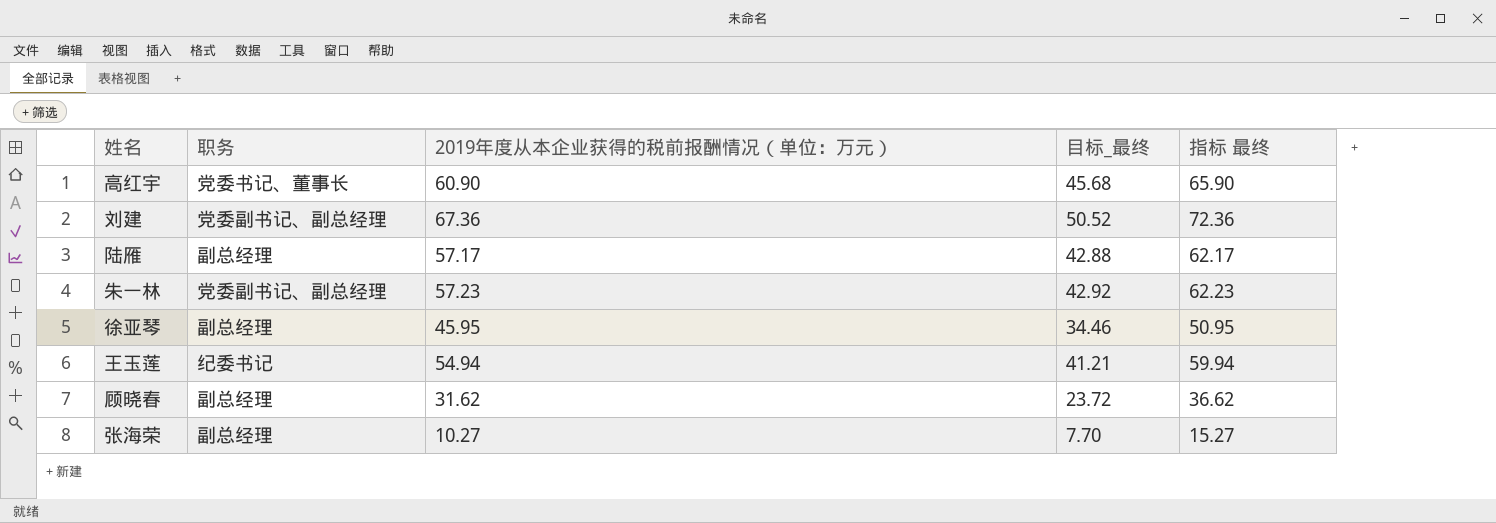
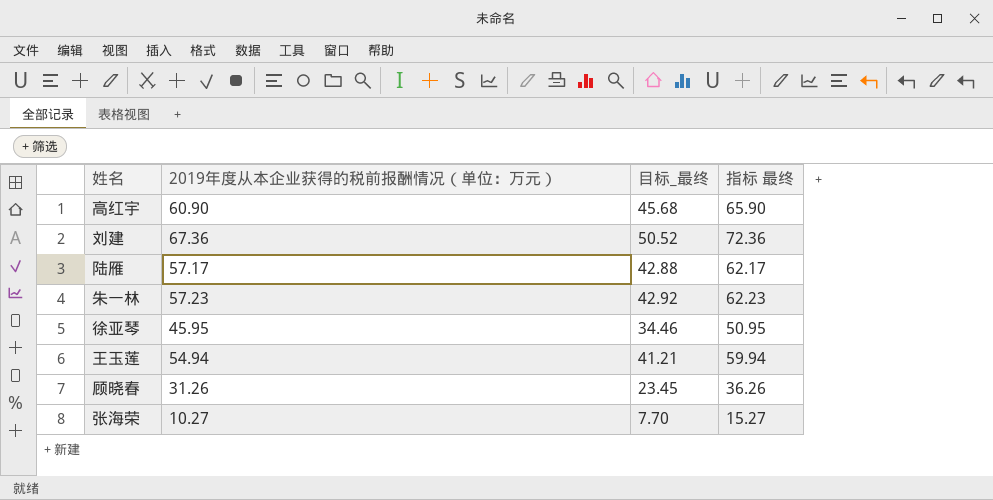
column 职务 | position: 2 -> none
顾晓春 | 2019年度从本企业获得的税前报酬情况（单位：万元）: 31.62 -> 31.26
顾晓春 | 目标_最终: 23.72 -> 23.45
顾晓春 | 指标 最终: 36.62 -> 36.26

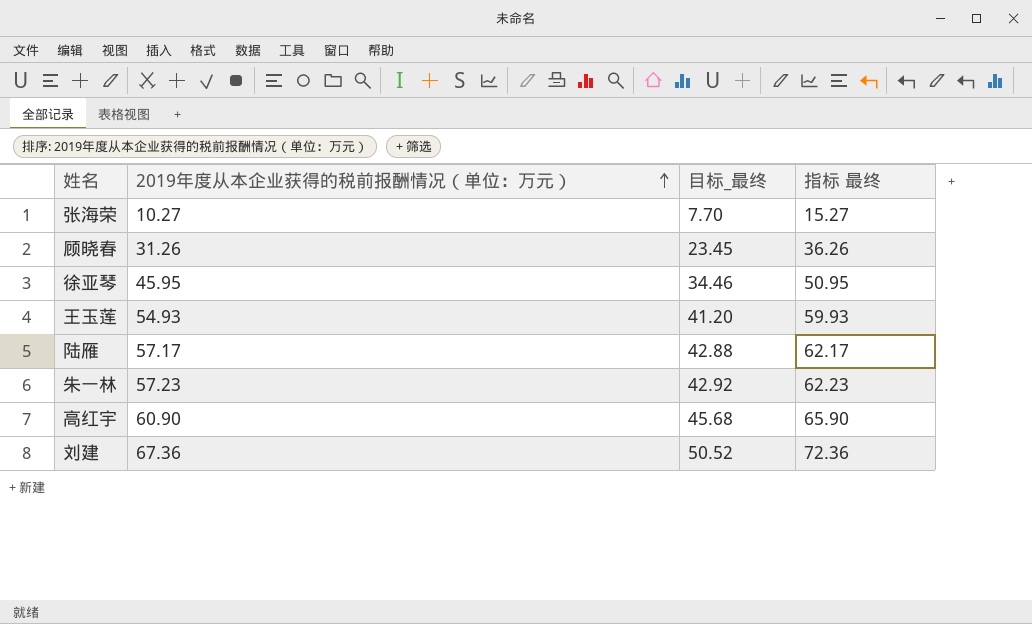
row order: none -> 2019年度从本企业获得的税前报酬情况（单位：万元） ascending
王玉莲 | 2019年度从本企业获得的税前报酬情况（单位：万元）: 54.94 -> 54.93
王玉莲 | 目标_最终: 41.21 -> 41.20
王玉莲 | 指标 最终: 59.94 -> 59.93

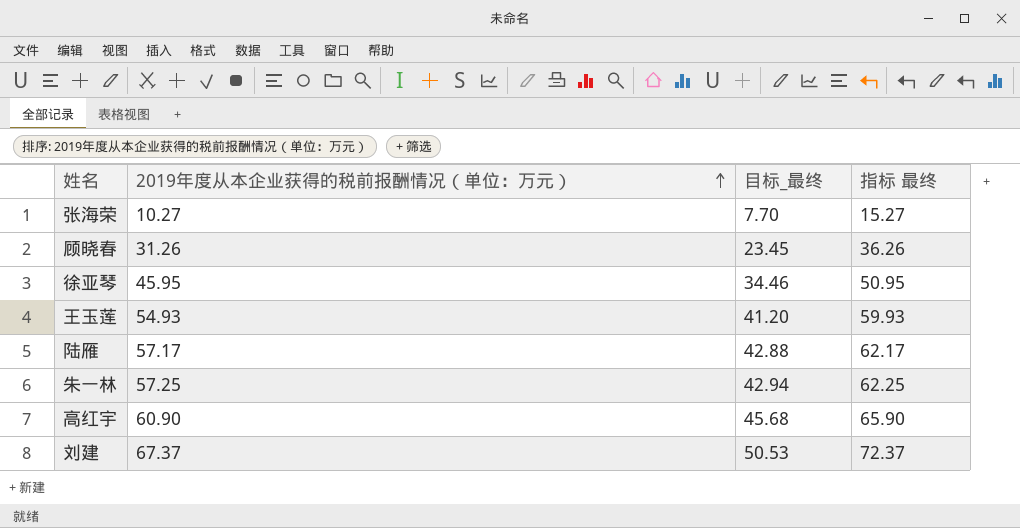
朱一林 | 2019年度从本企业获得的税前报酬情况（单位：万元）: 57.23 -> 57.25
朱一林 | 目标_最终: 42.92 -> 42.94
朱一林 | 指标 最终: 62.23 -> 62.25
刘建 | 2019年度从本企业获得的税前报酬情况（单位：万元）: 67.36 -> 67.37
刘建 | 目标_最终: 50.52 -> 50.53
刘建 | 指标 最终: 72.36 -> 72.37

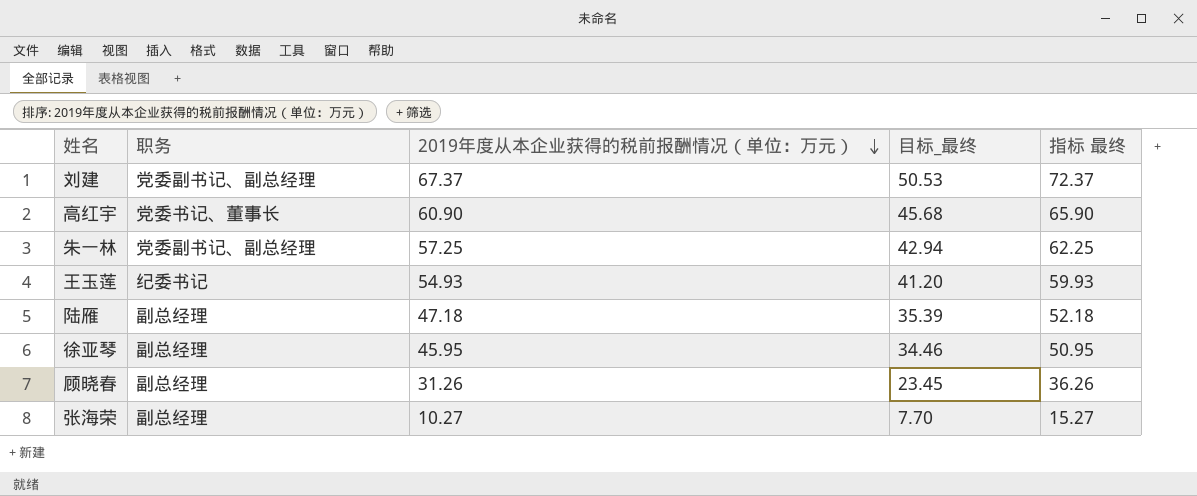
row order: 2019年度从本企业获得的税前报酬情况（单位：万元） ascending -> 2019年度从本企业获得的税前报酬情况（单位：万元） descending
column 职务 | position: none -> 2
陆雁 | 2019年度从本企业获得的税前报酬情况（单位：万元）: 57.17 -> 47.18
陆雁 | 目标_最终: 42.88 -> 35.39
陆雁 | 指标 最终: 62.17 -> 52.18

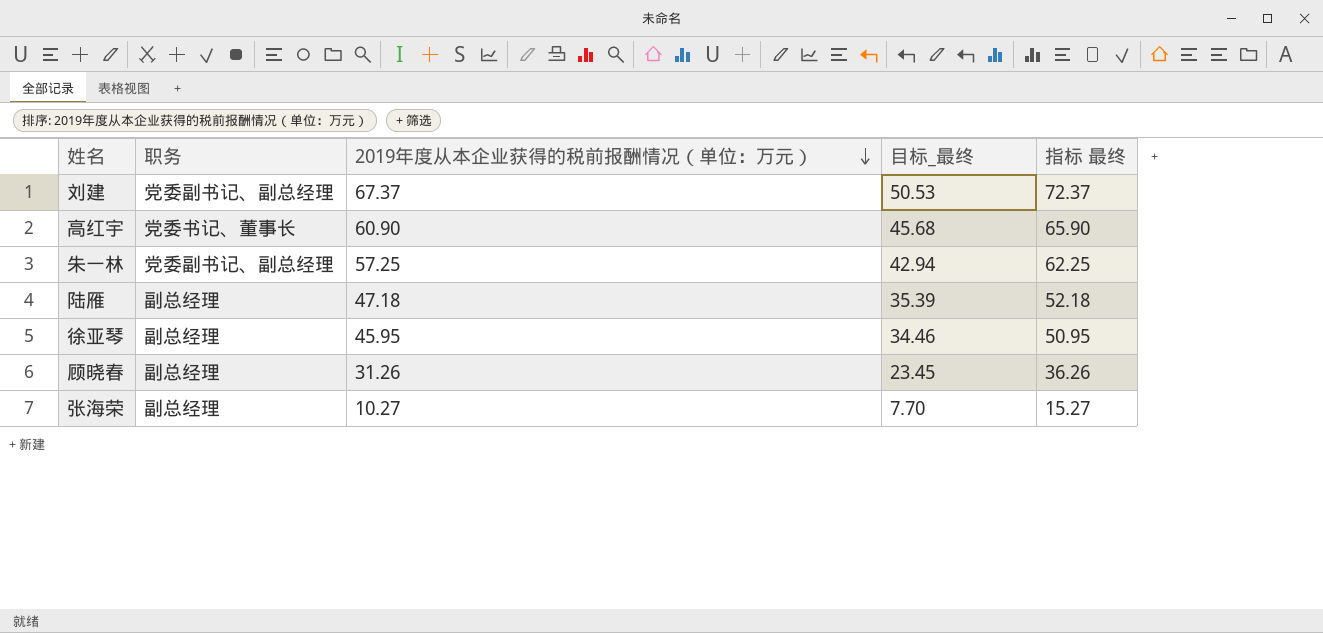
row 王玉莲: 纪委书记 | 54.93 | 41.20 | 59.93 -> none

